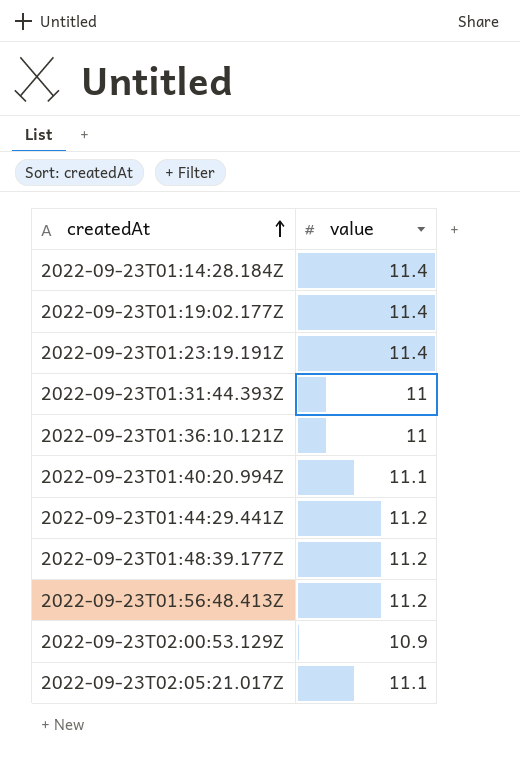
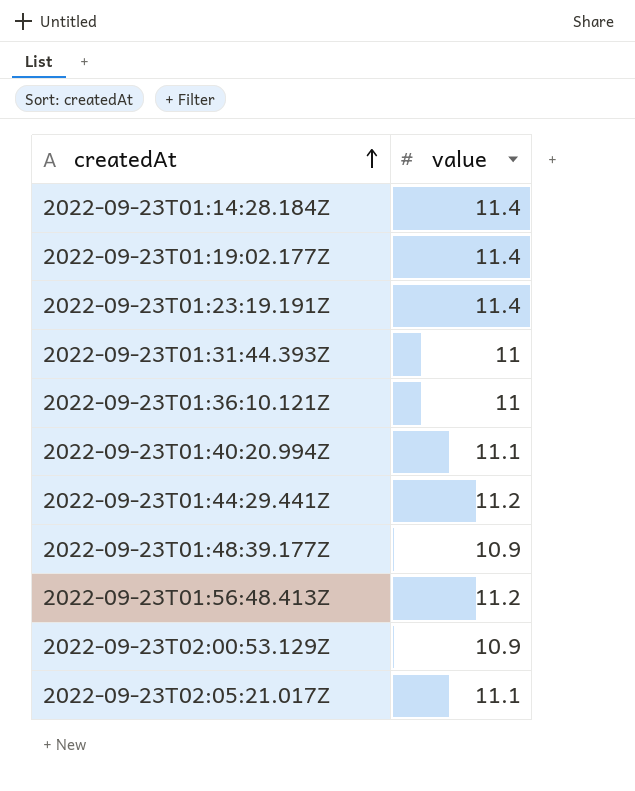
2022-09-23T01:48:39.177Z | value: 11.2 -> 10.9

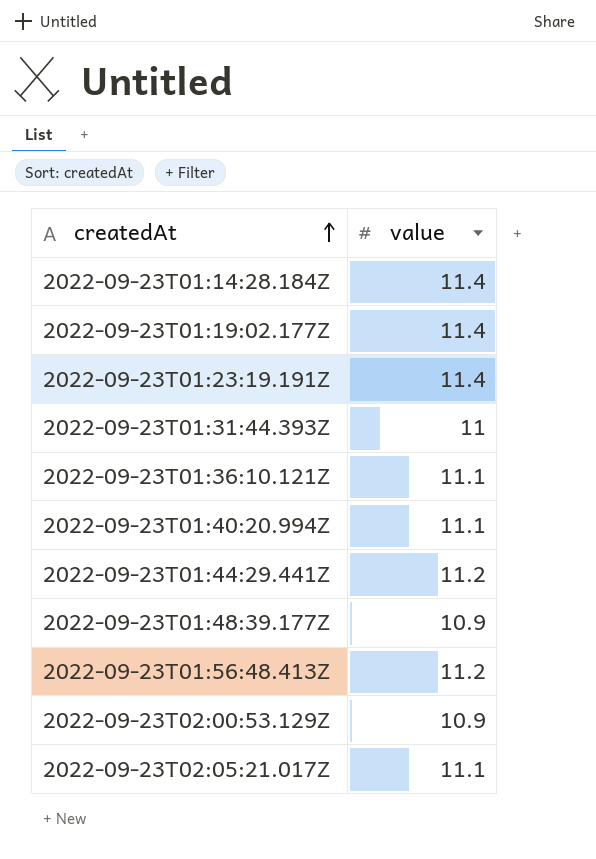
2022-09-23T01:36:10.121Z | value: 11 -> 11.1

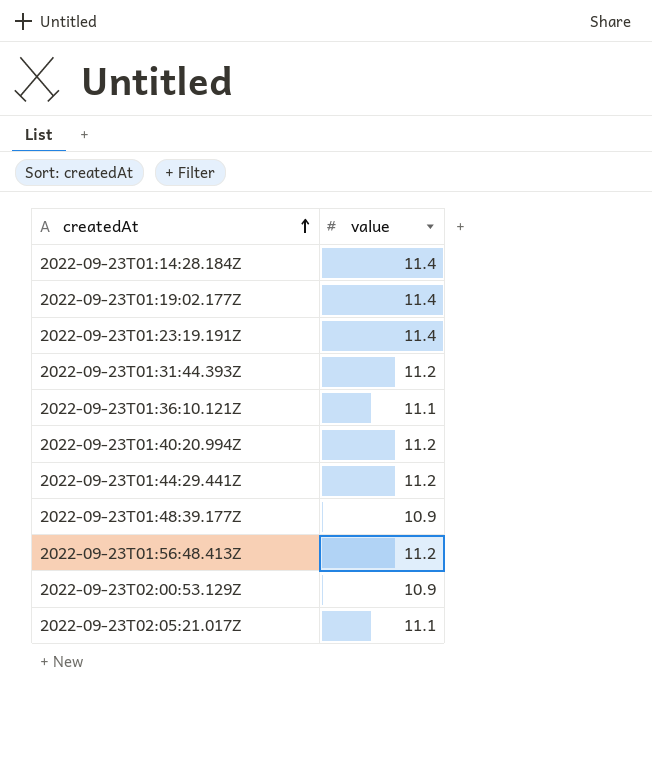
2022-09-23T01:31:44.393Z | value: 11 -> 11.2
2022-09-23T01:40:20.994Z | value: 11.1 -> 11.2

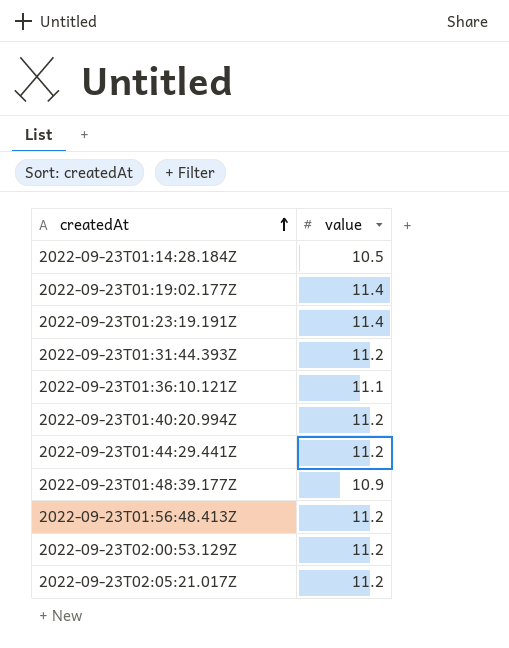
2022-09-23T01:14:28.184Z | value: 11.4 -> 10.5
2022-09-23T02:00:53.129Z | value: 10.9 -> 11.2
2022-09-23T02:05:21.017Z | value: 11.1 -> 11.2

